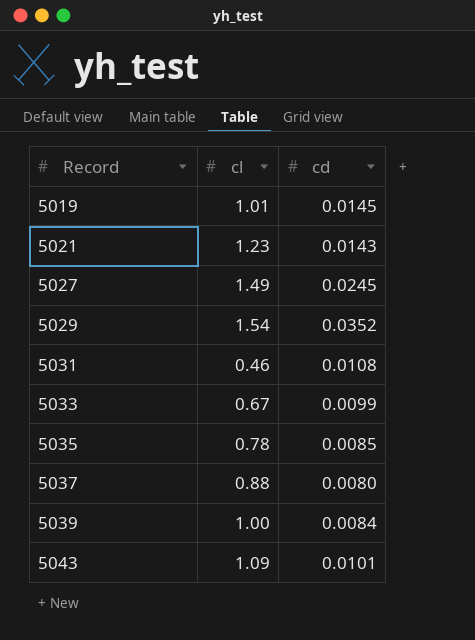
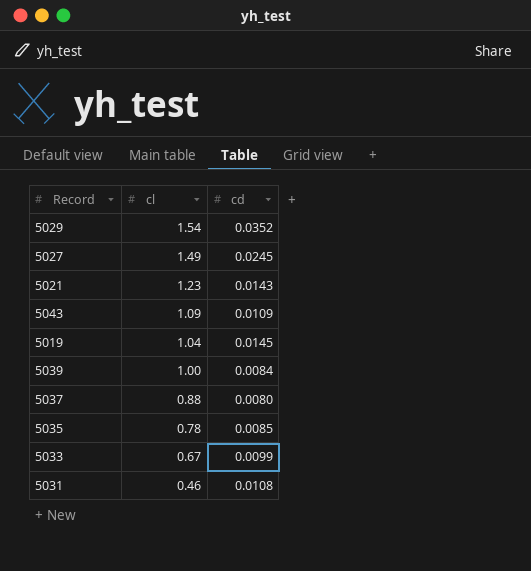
row order: Record ascending -> cl descending
5043 | cd: 0.0101 -> 0.0109
5019 | cl: 1.01 -> 1.04

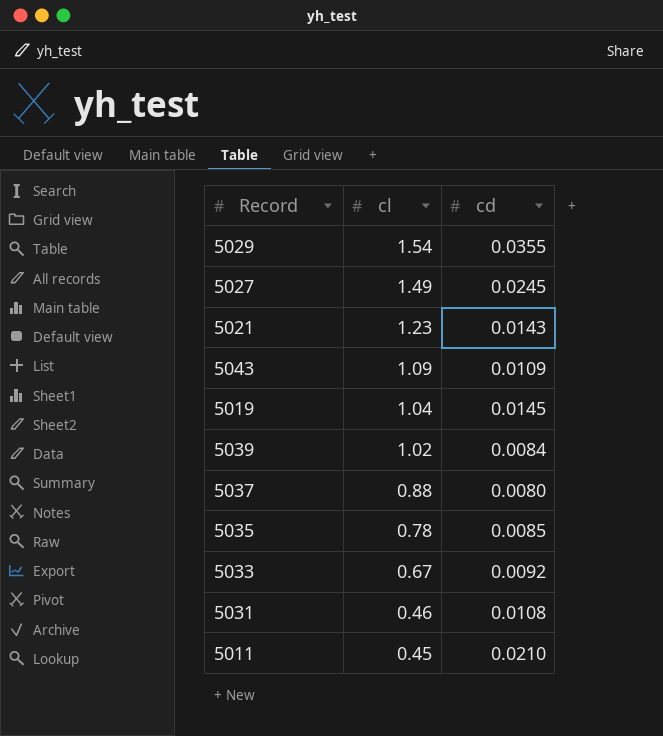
5029 | cd: 0.0352 -> 0.0355
5039 | cl: 1.00 -> 1.02
5033 | cd: 0.0099 -> 0.0092
row 5011: none -> 0.45 | 0.0210

